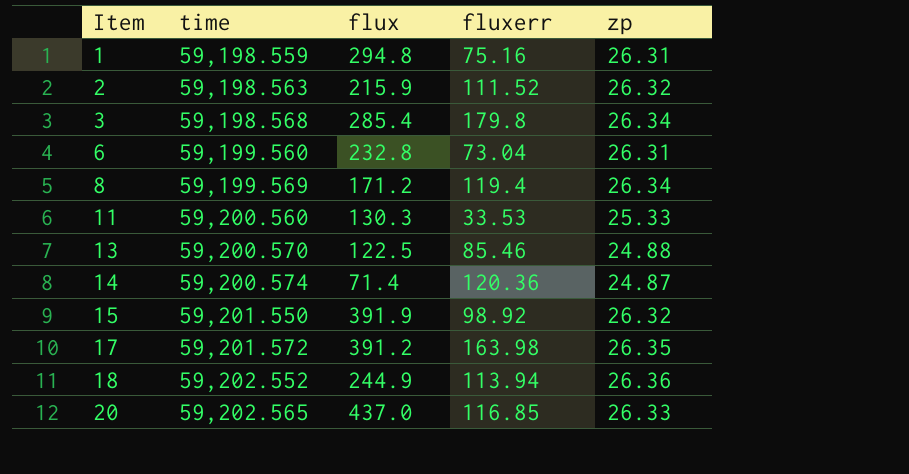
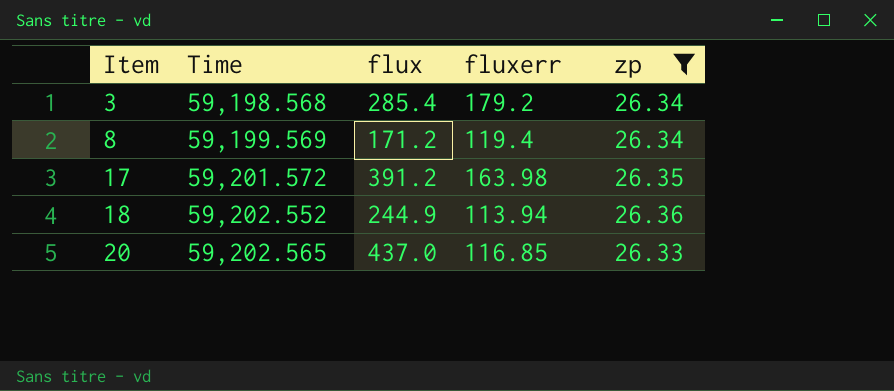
filter: none -> zp >= 26.33
column name: time -> Time
3 | fluxerr: 179.8 -> 179.2

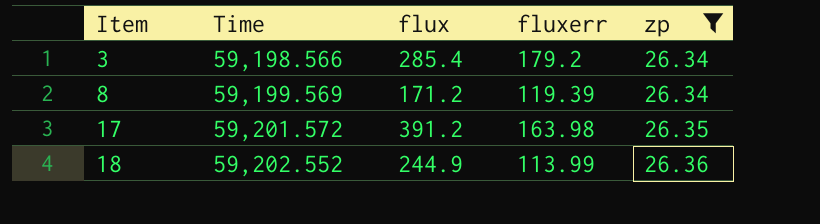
row 20: 59,202.565 | 437.0 | 116.85 | 26.33 -> none
3 | Time: 59,198.568 -> 59,198.566
8 | fluxerr: 119.4 -> 119.39
18 | fluxerr: 113.94 -> 113.99

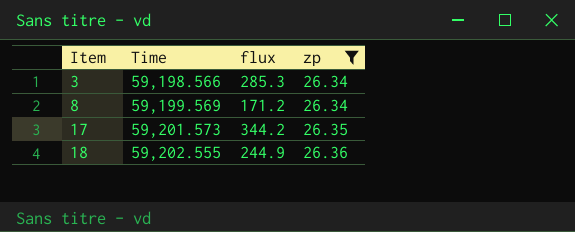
column fluxerr | position: 4 -> none
3 | flux: 285.4 -> 285.3
17 | Time: 59,201.572 -> 59,201.573
17 | flux: 391.2 -> 344.2
18 | Time: 59,202.552 -> 59,202.555

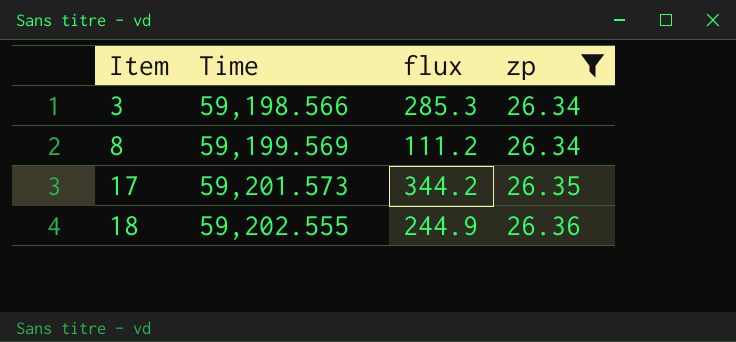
8 | flux: 171.2 -> 111.2

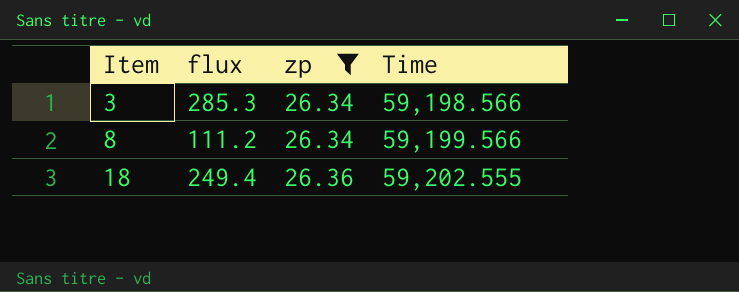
column Time | position: 2 -> 4
row 17: 59,201.573 | 344.2 | 26.35 -> none
8 | Time: 59,199.569 -> 59,199.566
18 | flux: 244.9 -> 249.4

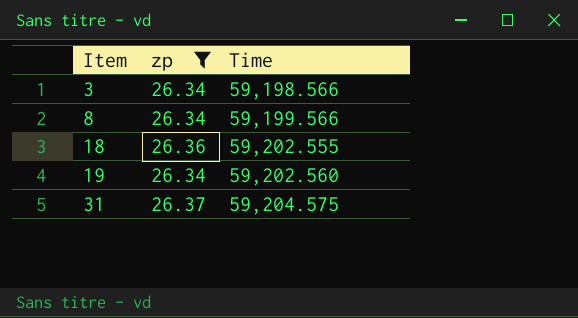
column flux | position: 2 -> none
row 19: none -> 26.34 | 59,202.560
row 31: none -> 26.37 | 59,204.575

